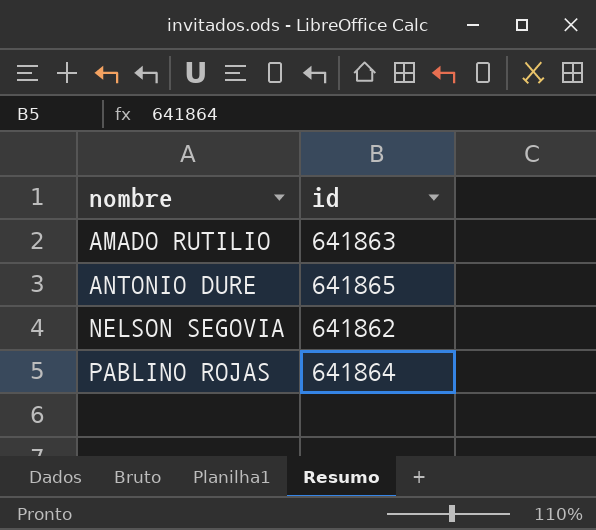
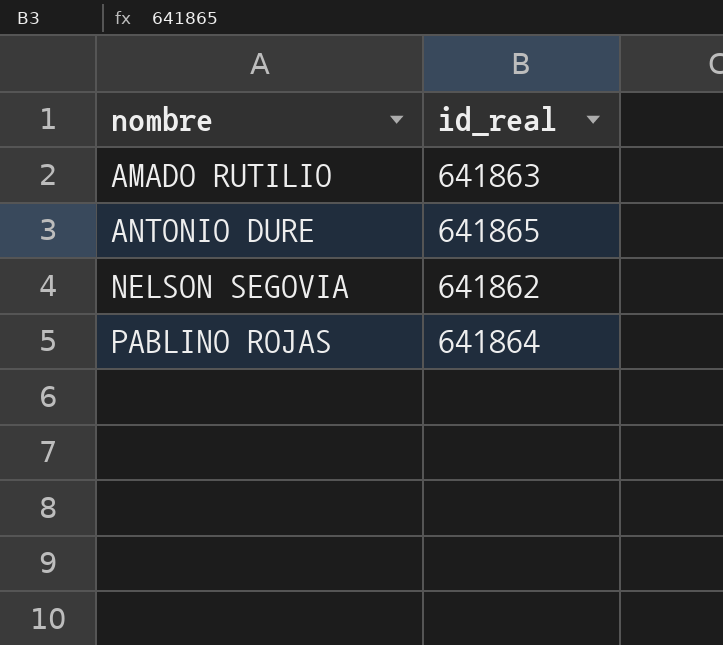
column name: id -> id_real

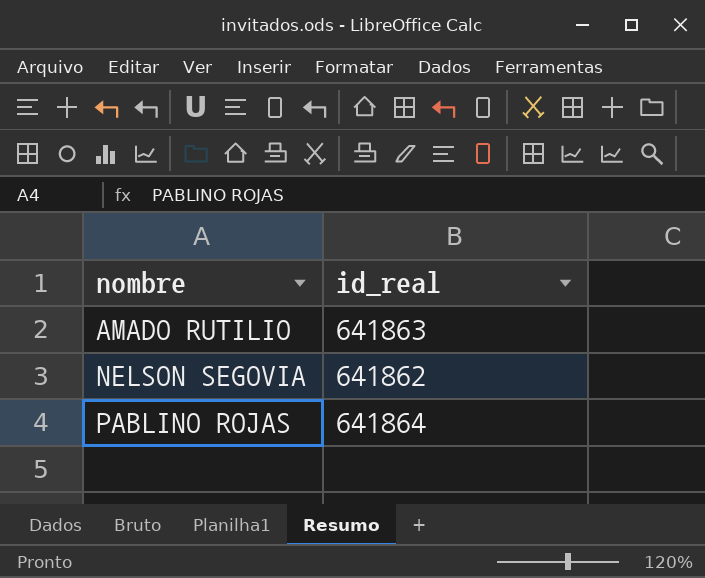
row ANTONIO DURE: 641865 -> none

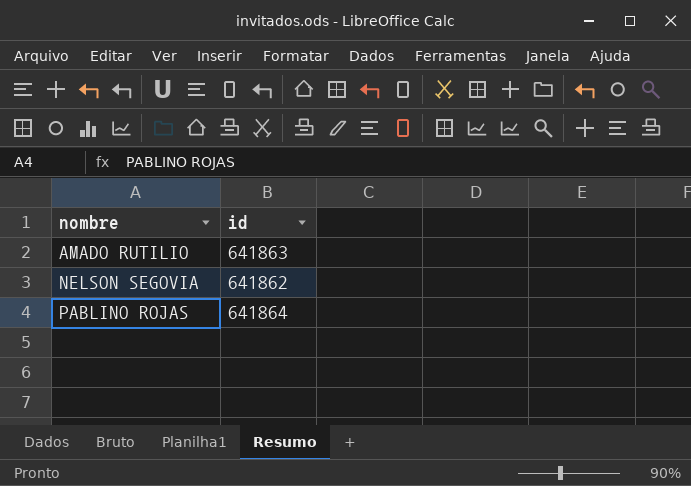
column name: id_real -> id

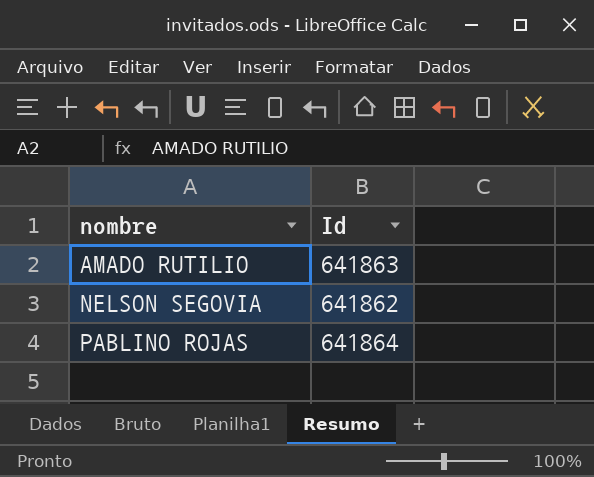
column name: id -> Id

